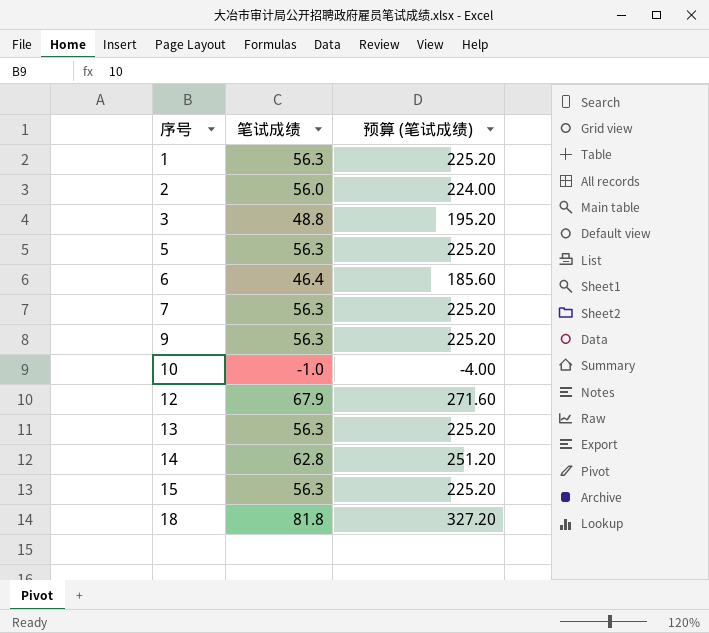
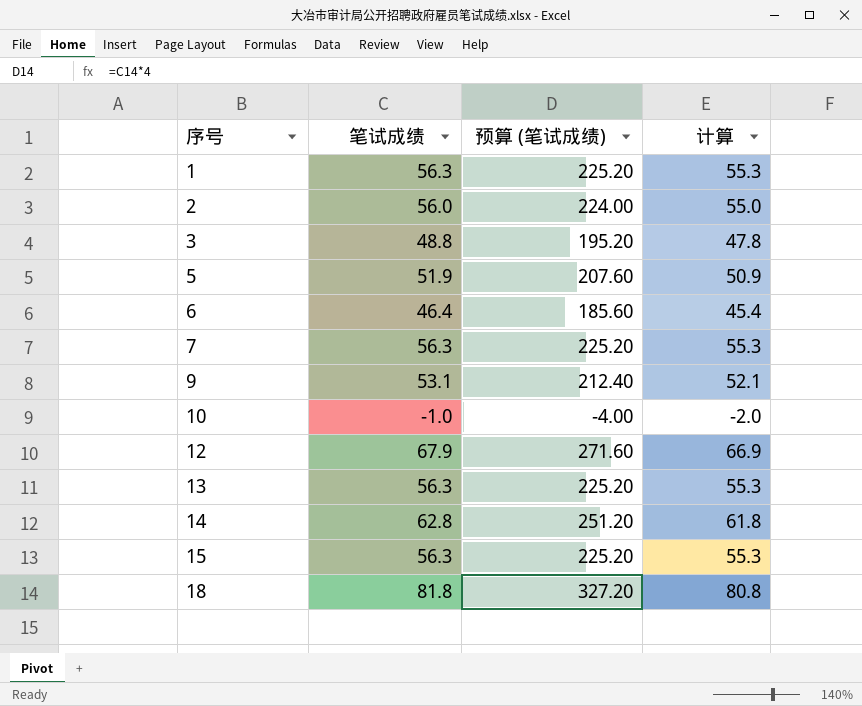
column 计算 | formula: none -> [笔试成绩] - 1
5 | 笔试成绩: 56.3 -> 51.9
5 | 预算 (笔试成绩): 225.20 -> 207.60
9 | 笔试成绩: 56.3 -> 53.1
9 | 预算 (笔试成绩): 225.20 -> 212.40

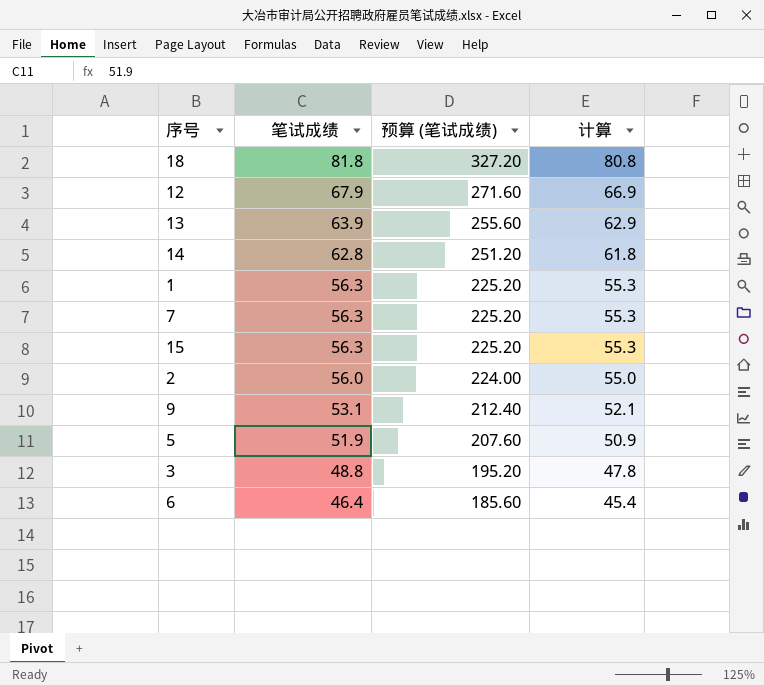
row order: 序号 ascending -> 笔试成绩 descending
row 10: -1.0 | -4.00 | -2.0 -> none
13 | 笔试成绩: 56.3 -> 63.9
13 | 预算 (笔试成绩): 225.20 -> 255.60
13 | 计算: 55.3 -> 62.9

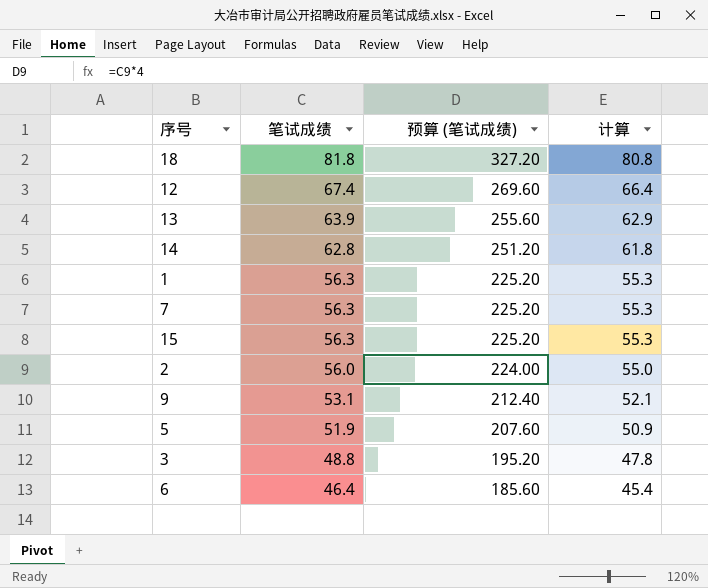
12 | 笔试成绩: 67.9 -> 67.4
12 | 预算 (笔试成绩): 271.60 -> 269.60
12 | 计算: 66.9 -> 66.4

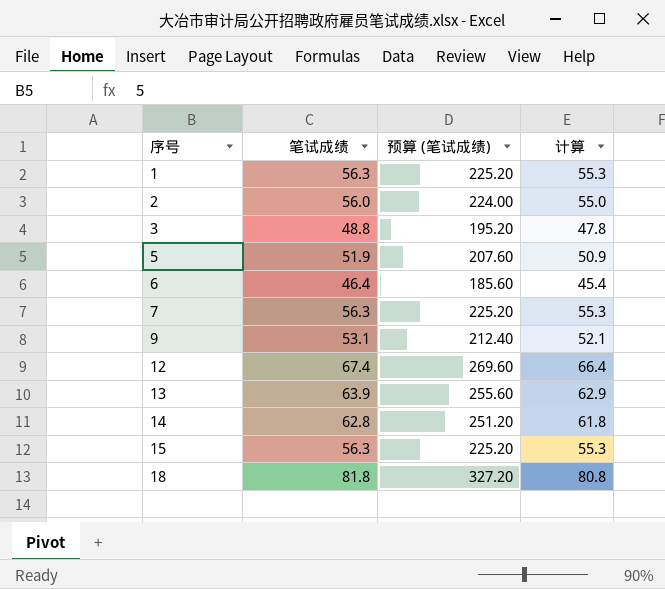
row order: 笔试成绩 descending -> 序号 ascending

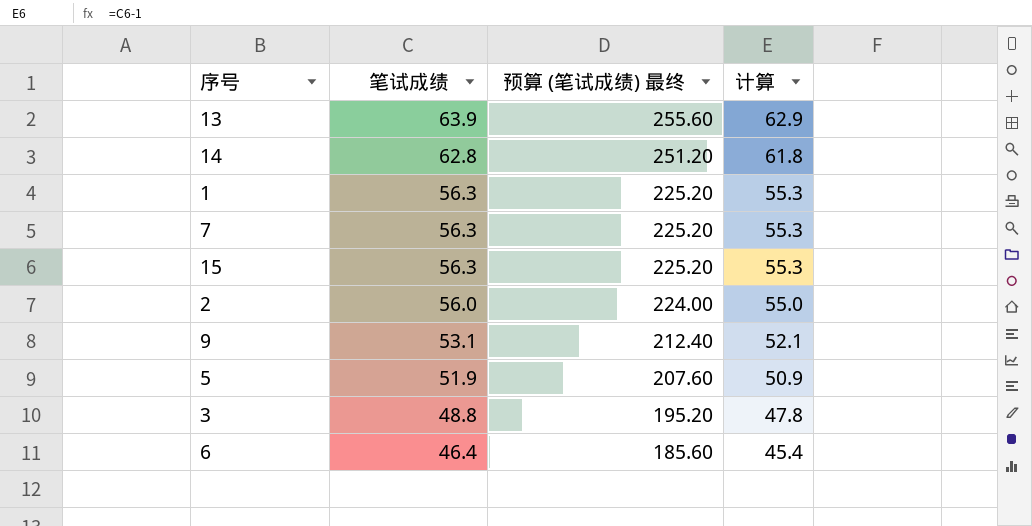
row order: 序号 ascending -> 笔试成绩 descending
column name: 预算 (笔试成绩) -> 预算 (笔试成绩) 最终
row 12: 67.4 | 269.60 | 66.4 -> none
row 18: 81.8 | 327.20 | 80.8 -> none

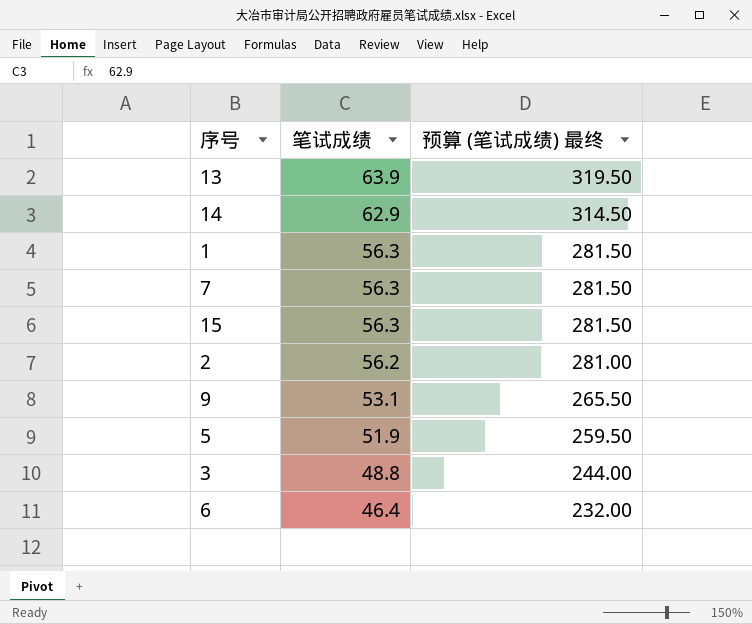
column 计算 | formula: [笔试成绩] - 1 -> none
column 预算 (笔试成绩) 最终 | formula: [笔试成绩] * 4 -> [笔试成绩] * 5
14 | 笔试成绩: 62.8 -> 62.9
2 | 笔试成绩: 56.0 -> 56.2

